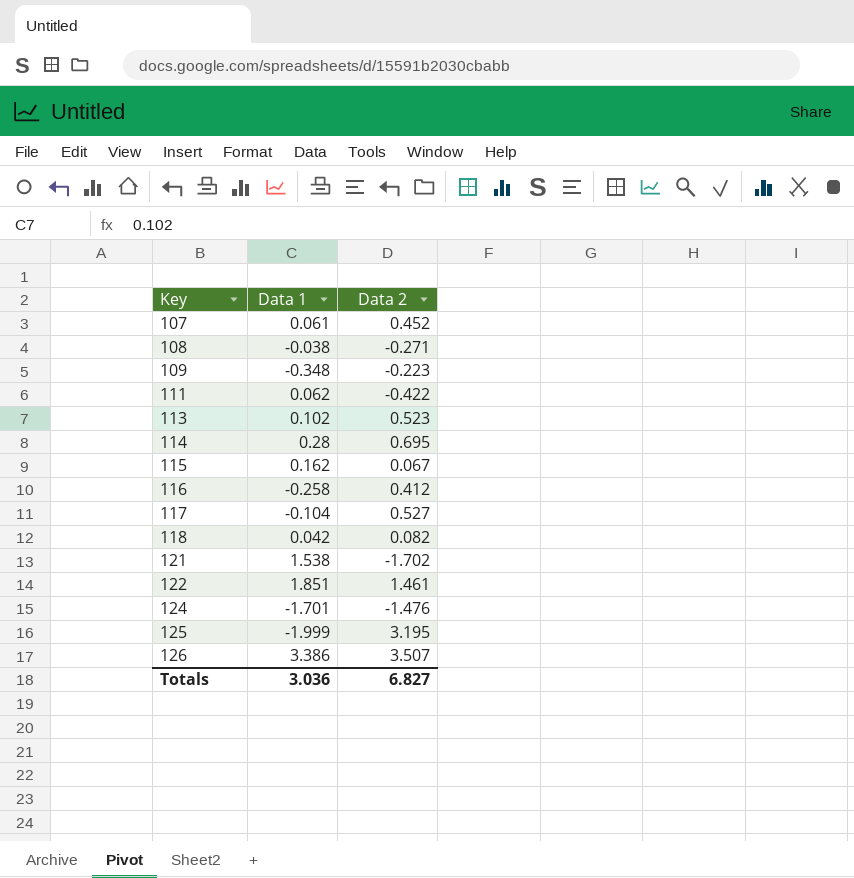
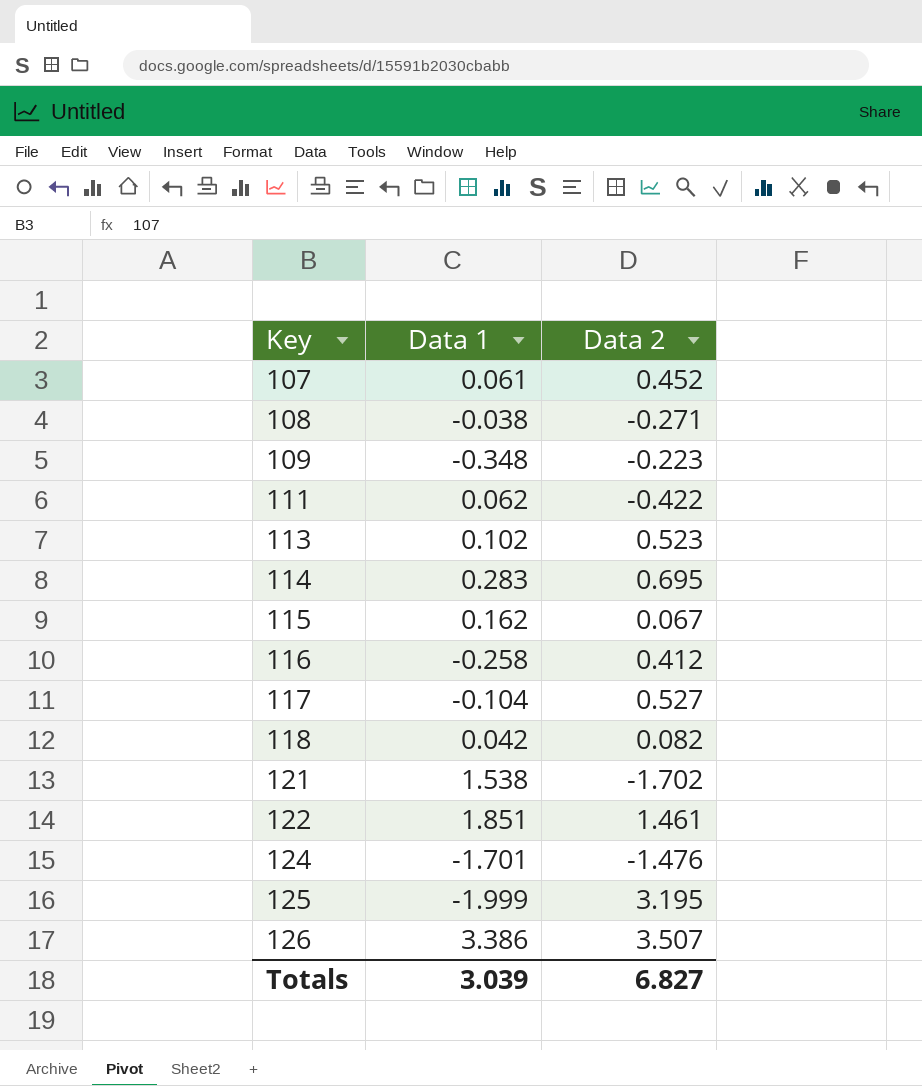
114 | Data 1: 0.28 -> 0.283
Totals | Data 1: 3.036 -> 3.039

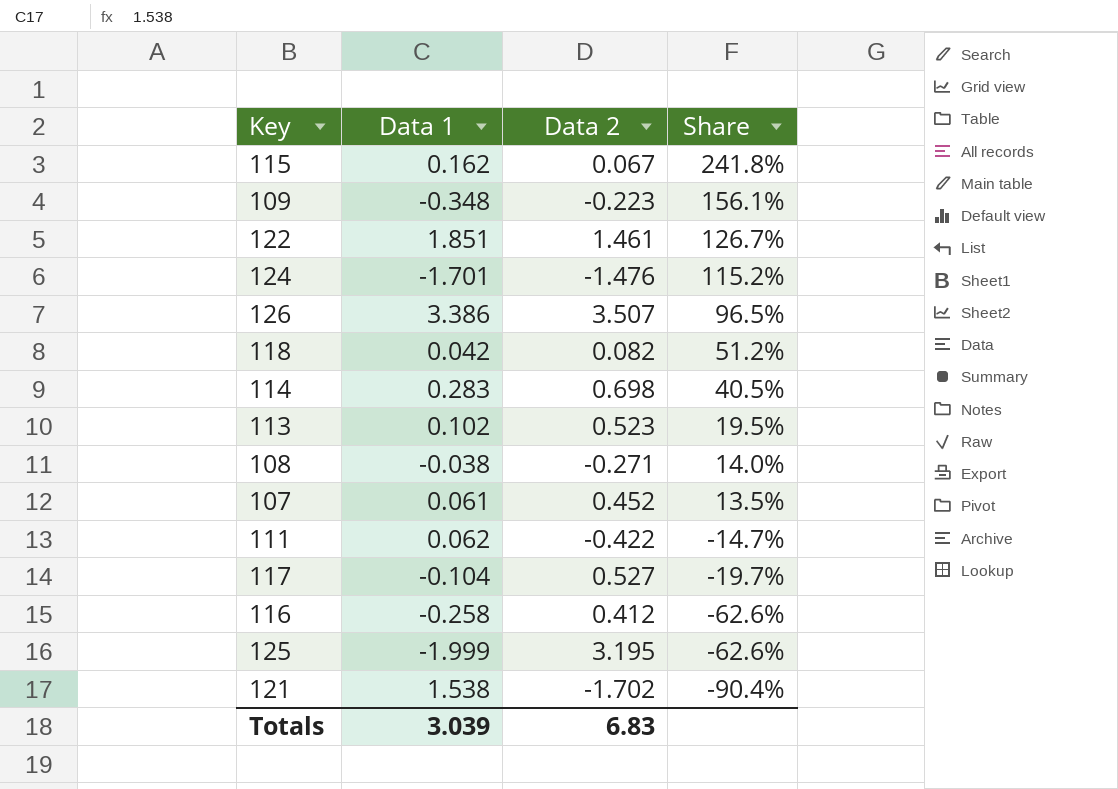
row order: Key ascending -> Share descending
column Share | formula: none -> [Data 1] / [Data 2]
114 | Data 2: 0.695 -> 0.698
Totals | Data 2: 6.827 -> 6.83

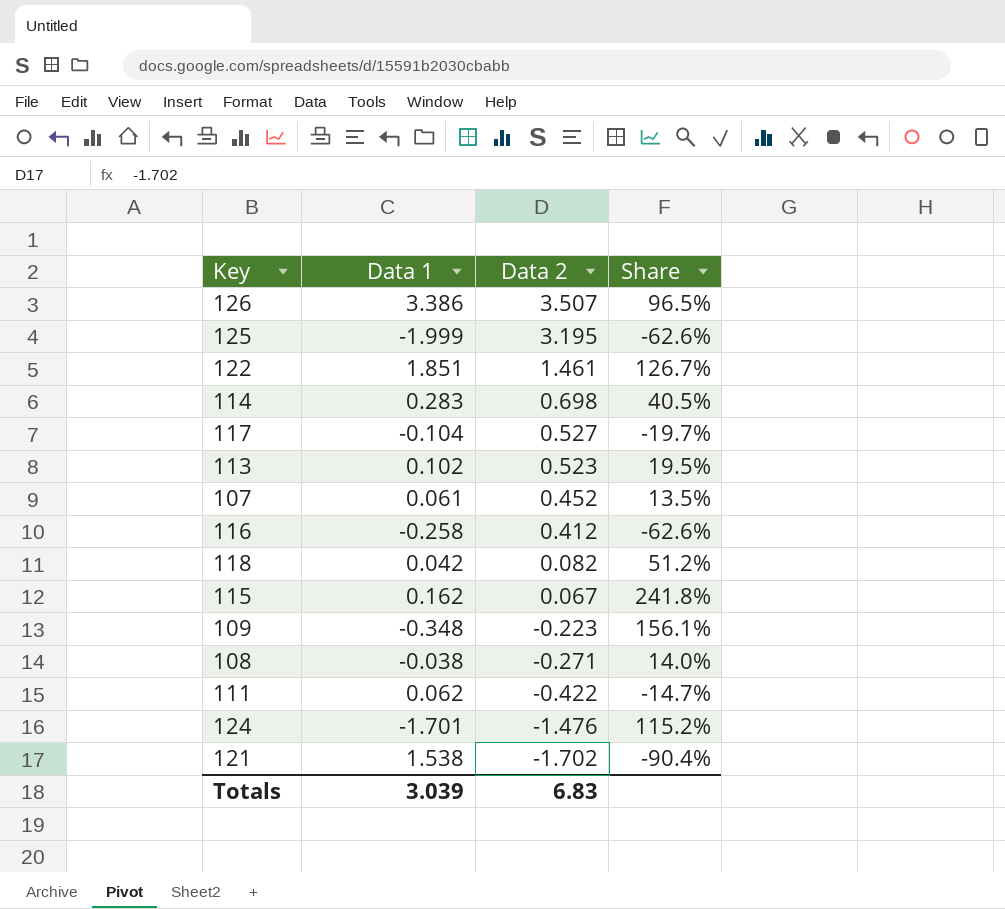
row order: Share descending -> Data 2 descending

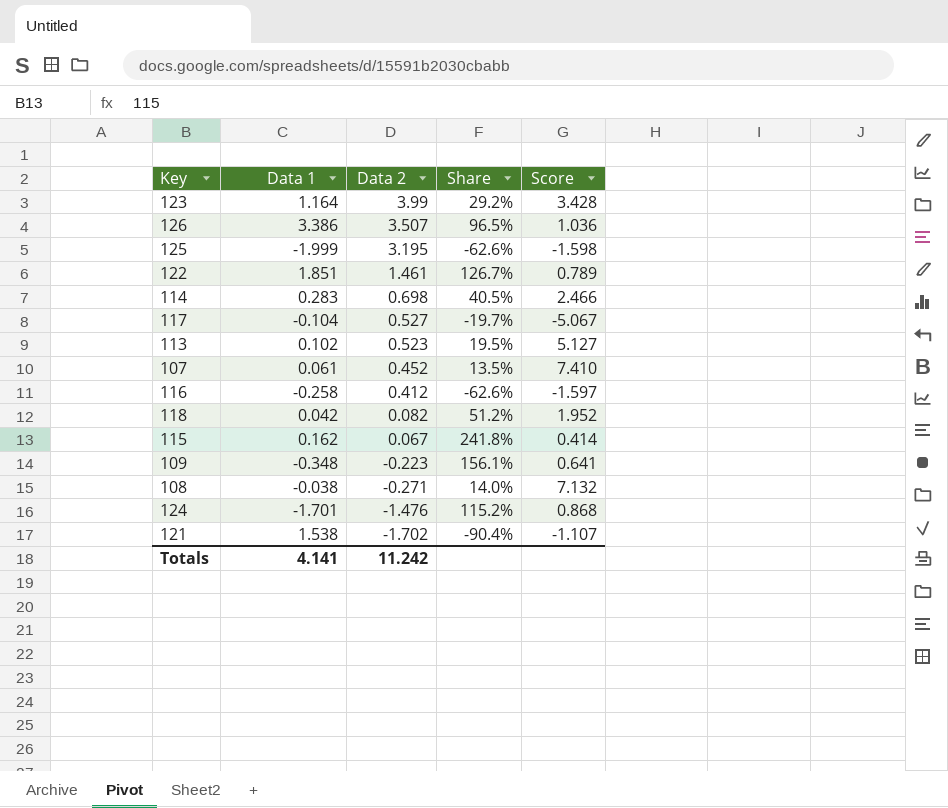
column Score | formula: none -> [Data 2] / [Data 1]
row 111: 0.062 | -0.422 | -14.7% -> none
row 123: none -> 1.164 | 3.99 | 29.2% | 3.428
Totals | Data 1: 3.039 -> 4.141
Totals | Data 2: 6.83 -> 11.242

